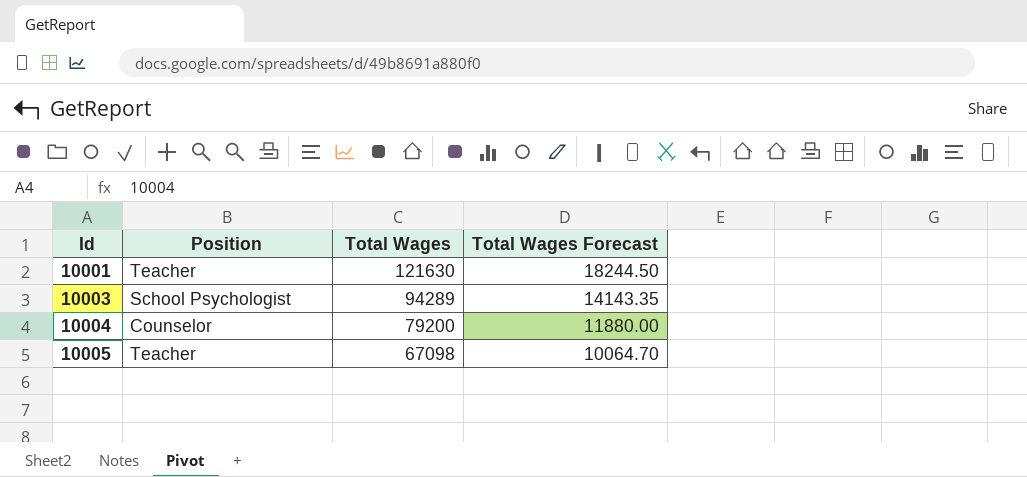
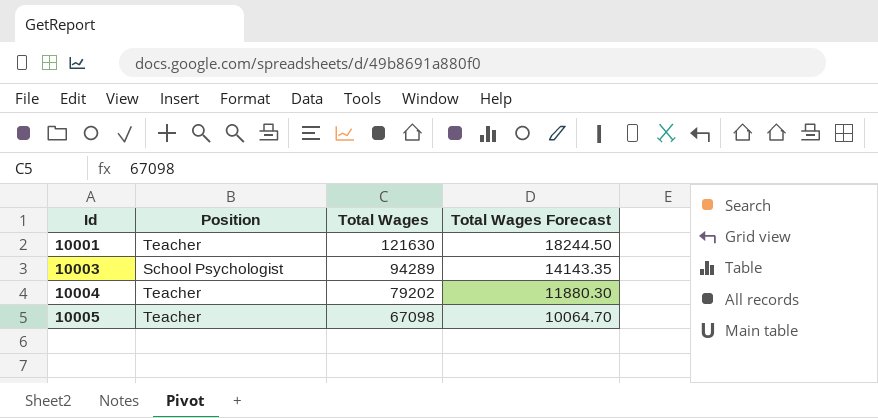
10004 | Position: Counselor -> Teacher
10004 | Total Wages: 79200 -> 79202
10004 | Total Wages Forecast: 11880.00 -> 11880.30

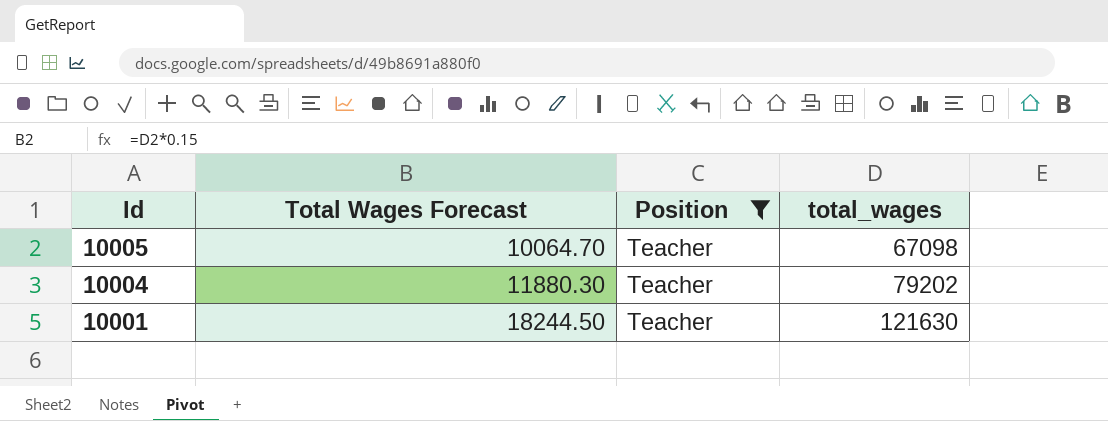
filter: none -> Position = Teacher
row order: Id ascending -> Id descending
column Total Wages Forecast | position: 4 -> 2
column name: Total Wages -> total_wages

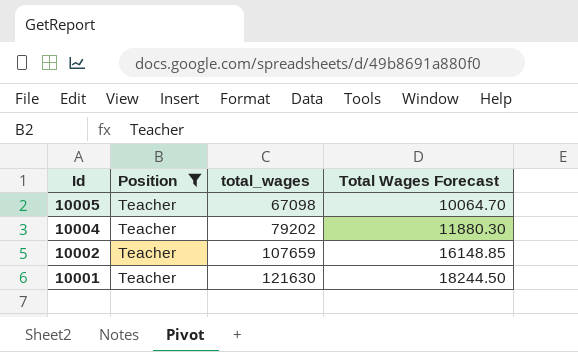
column Total Wages Forecast | position: 2 -> 4
row 10002: none -> Teacher | 107659 | 16148.85

